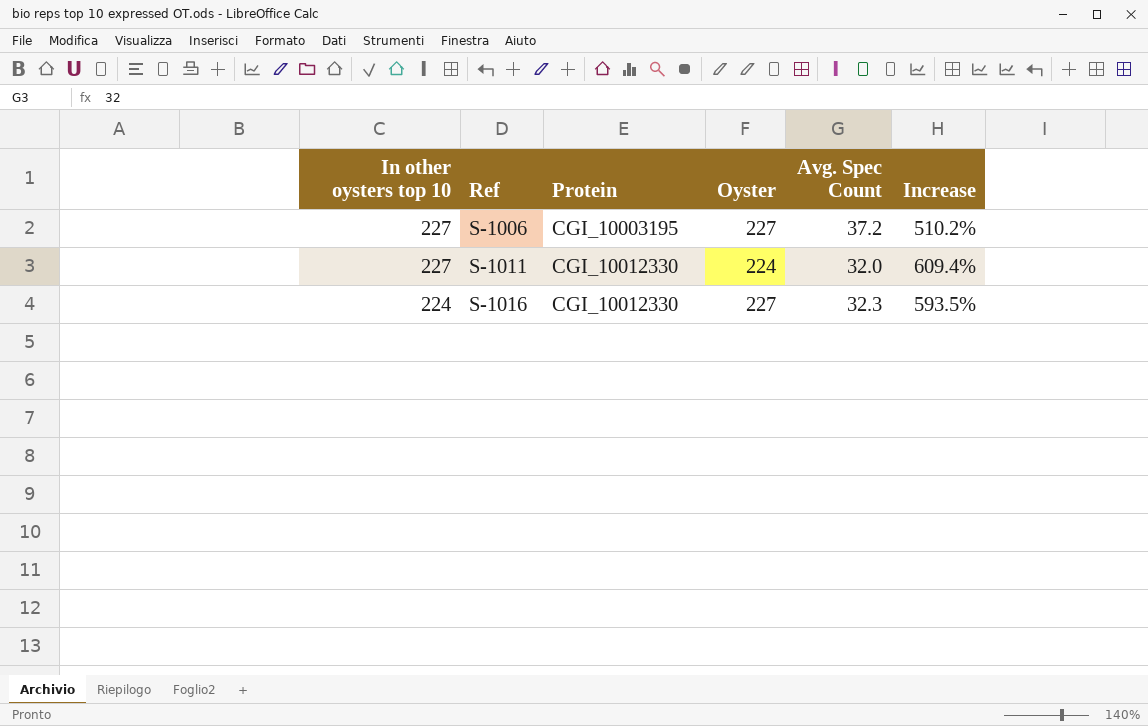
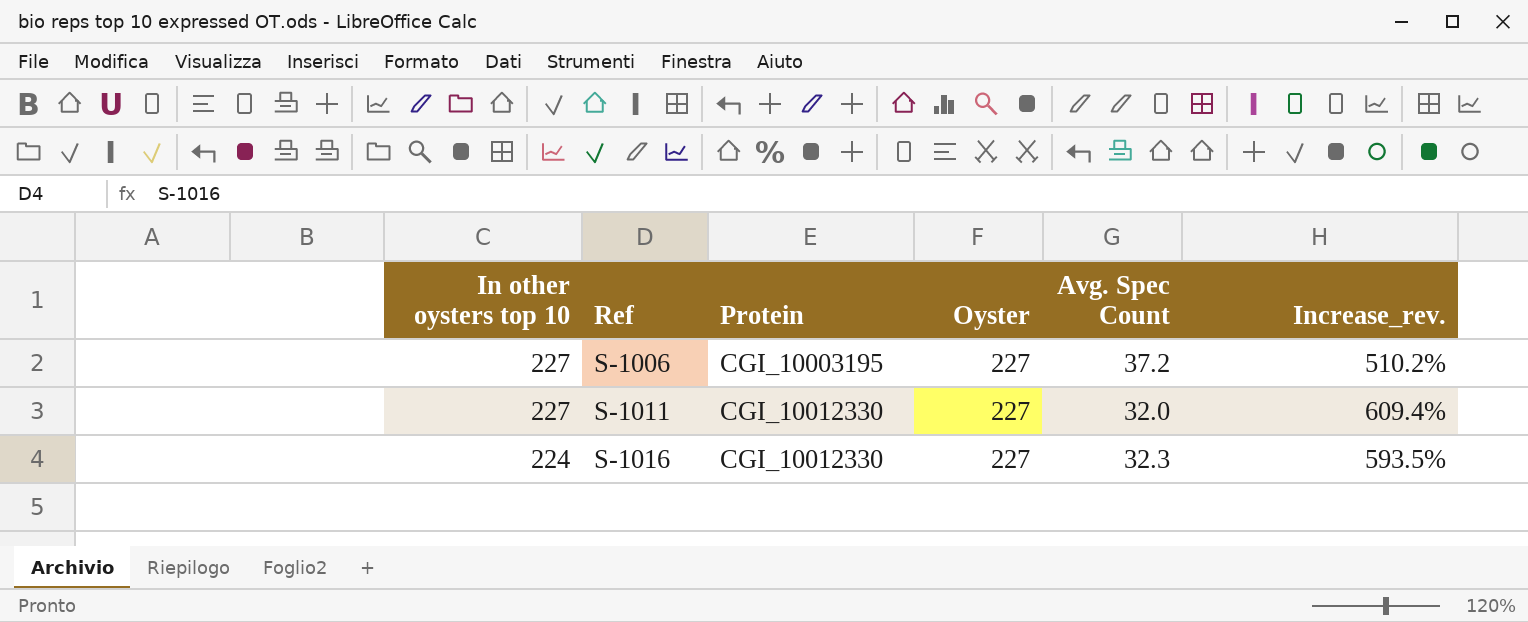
column name: Increase -> Increase_rev.
S-1011 | Oyster: 224 -> 227

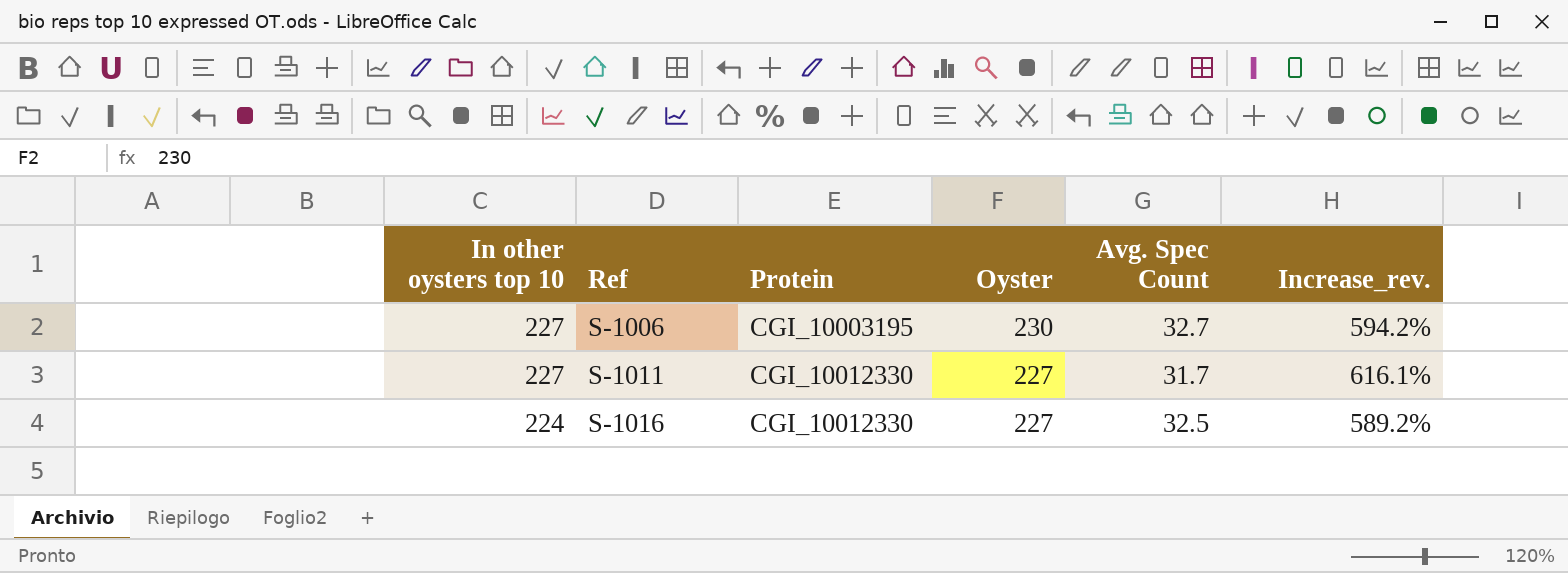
S-1006 | Oyster: 227 -> 230
S-1006 | Avg. Spec Count: 37.2 -> 32.7
S-1006 | Increase_rev.: 510.2% -> 594.2%
S-1011 | Avg. Spec Count: 32.0 -> 31.7
S-1011 | Increase_rev.: 609.4% -> 616.1%
S-1016 | Avg. Spec Count: 32.3 -> 32.5
S-1016 | Increase_rev.: 593.5% -> 589.2%

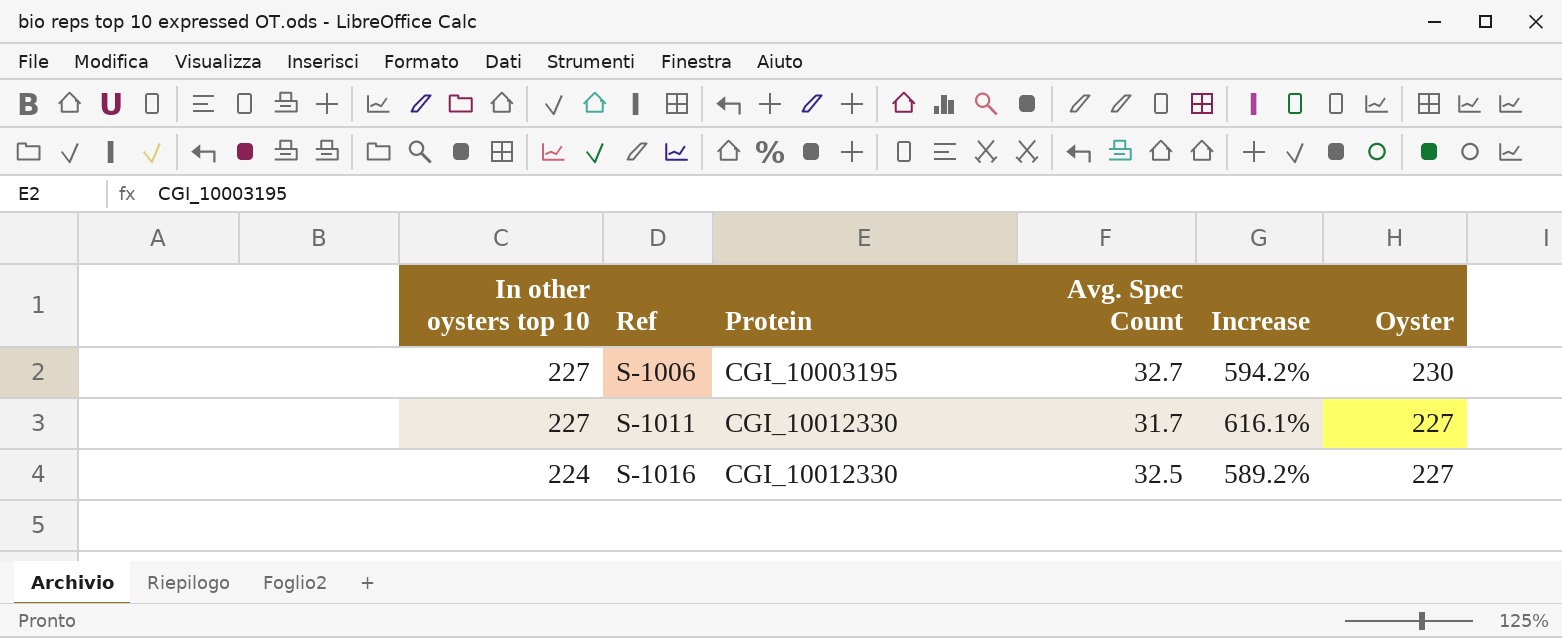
column name: Increase_rev. -> Increase
column Oyster | position: 4 -> 6

